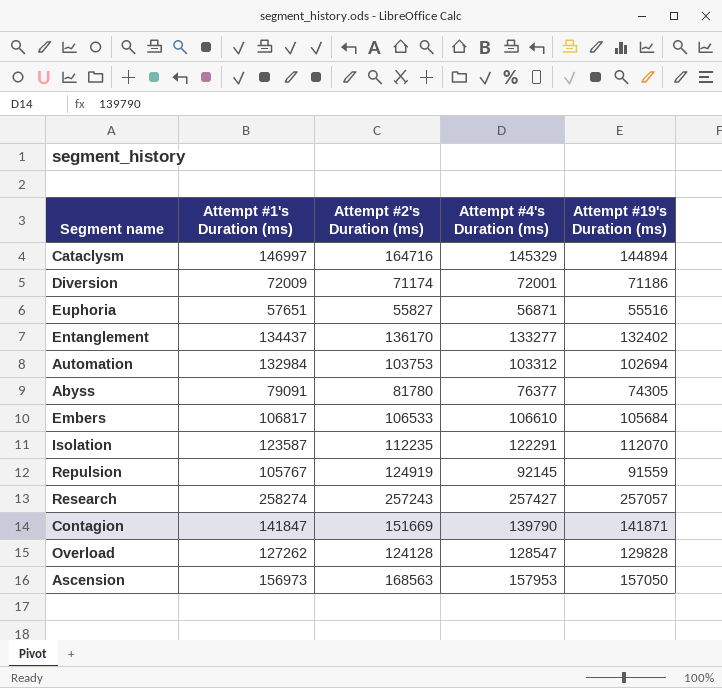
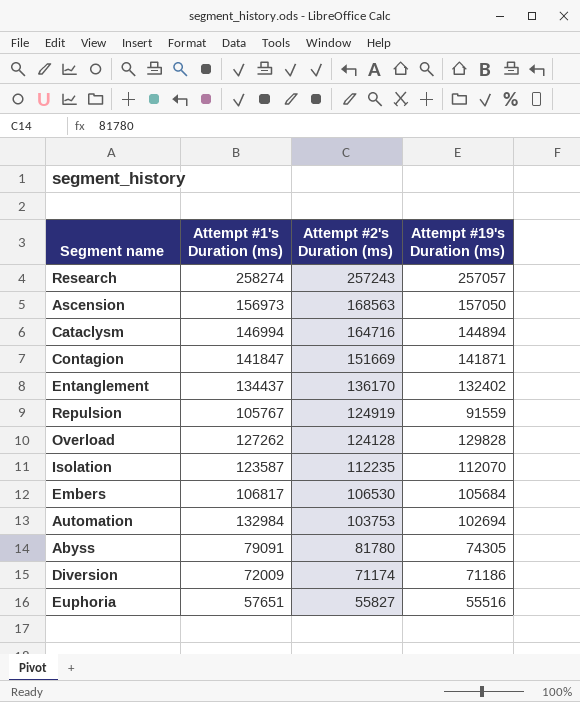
row order: none -> Attempt #2's Duration (ms) descending
column Attempt #4's Duration (ms) | position: 4 -> none
Cataclysm | Attempt #1's Duration (ms): 146997 -> 146994
Embers | Attempt #2's Duration (ms): 106533 -> 106530

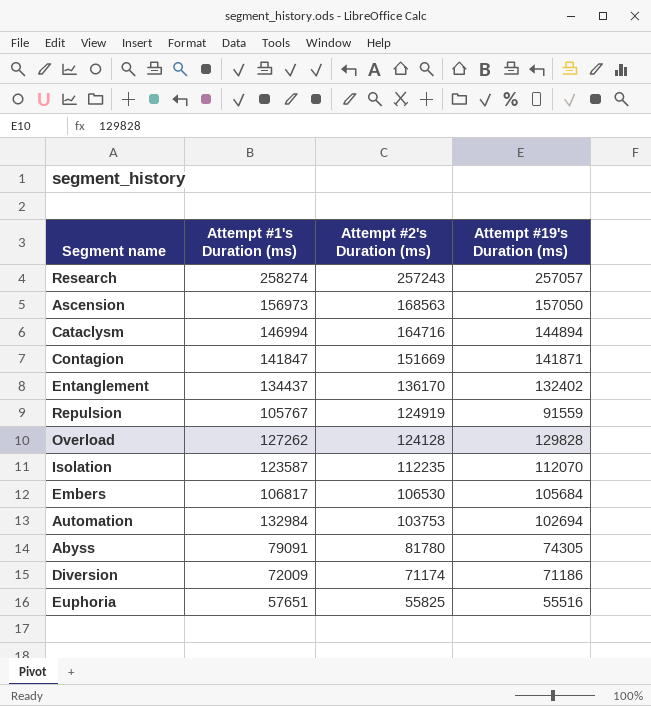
Euphoria | Attempt #2's Duration (ms): 55827 -> 55825

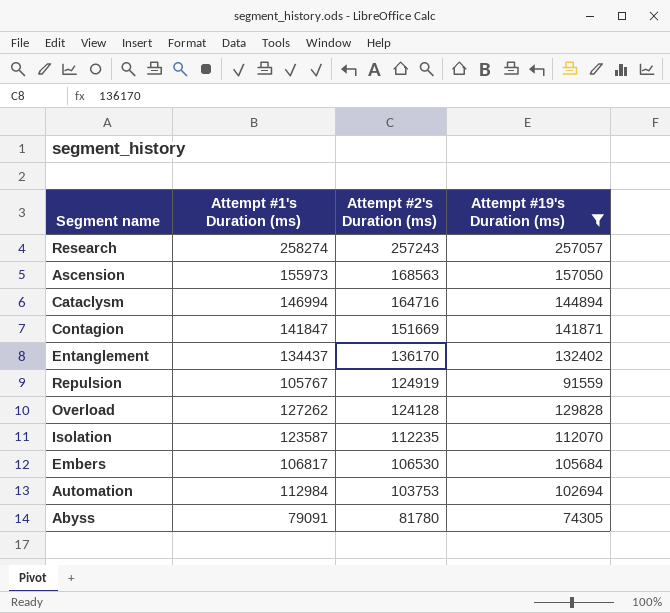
filter: none -> Attempt #19's Duration (ms) >= 74305
Ascension | Attempt #1's Duration (ms): 156973 -> 155973
Automation | Attempt #1's Duration (ms): 132984 -> 112984

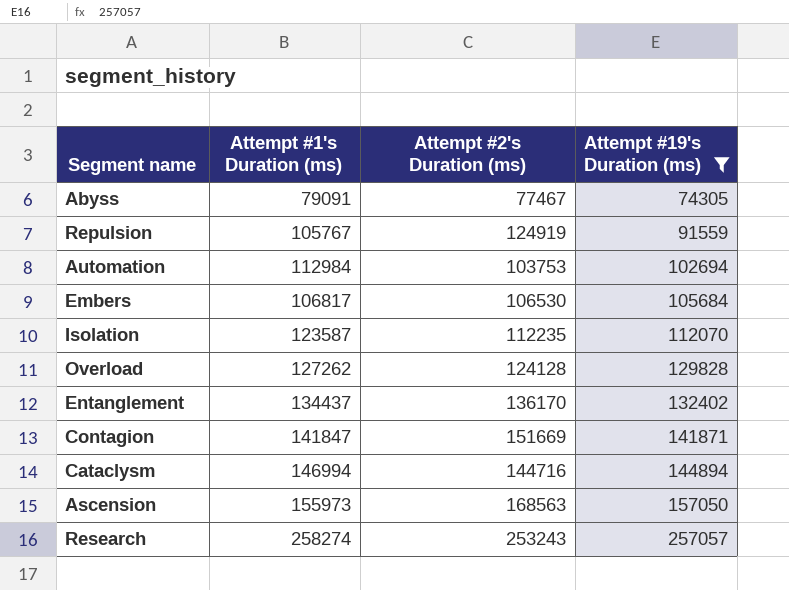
row order: Attempt #2's Duration (ms) descending -> Attempt #19's Duration (ms) ascending
Abyss | Attempt #2's Duration (ms): 81780 -> 77467
Cataclysm | Attempt #2's Duration (ms): 164716 -> 144716
Research | Attempt #2's Duration (ms): 257243 -> 253243

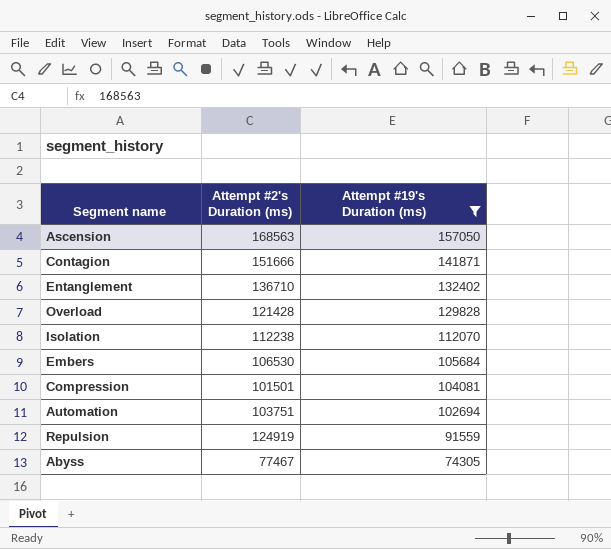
row order: Attempt #19's Duration (ms) ascending -> Attempt #19's Duration (ms) descending
column Attempt #1's Duration (ms) | position: 2 -> none
row Cataclysm: 146994 | 144716 | 144894 -> none
row Research: 258274 | 253243 | 257057 -> none
Contagion | Attempt #2's Duration (ms): 151669 -> 151666
Entanglement | Attempt #2's Duration (ms): 136170 -> 136710
Overload | Attempt #2's Duration (ms): 124128 -> 121428
Isolation | Attempt #2's Duration (ms): 112235 -> 112238
row Compression: none -> 101501 | 104081
Automation | Attempt #2's Duration (ms): 103753 -> 103751

